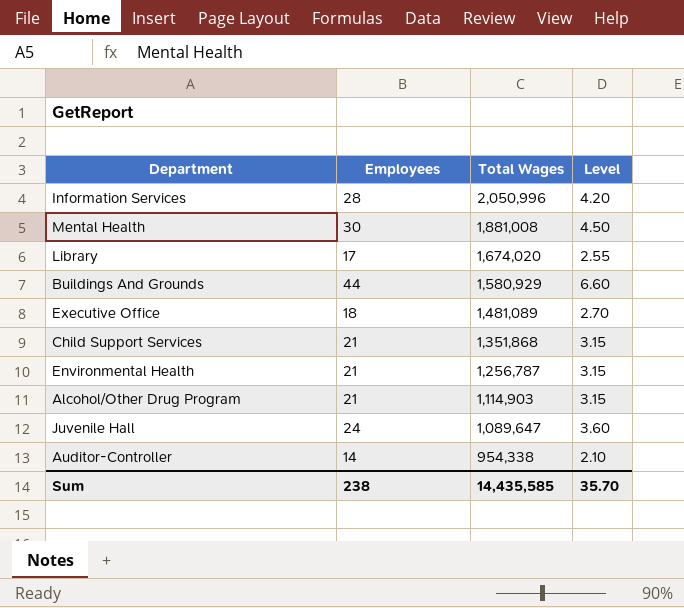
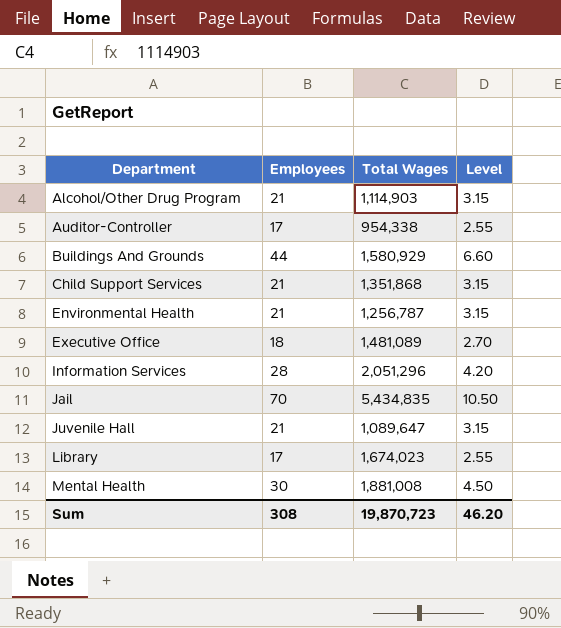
row order: Total Wages descending -> Department ascending
Auditor-Controller | Employees: 14 -> 17
Auditor-Controller | Level: 2.10 -> 2.55
Information Services | Total Wages: 2,050,996 -> 2,051,296
row Jail: none -> 70 | 5,434,835 | 10.50
Juvenile Hall | Employees: 24 -> 21
Juvenile Hall | Level: 3.60 -> 3.15
Library | Total Wages: 1,674,020 -> 1,674,023
Sum | Employees: 238 -> 308
Sum | Total Wages: 14,435,585 -> 19,870,723
Sum | Level: 35.70 -> 46.20

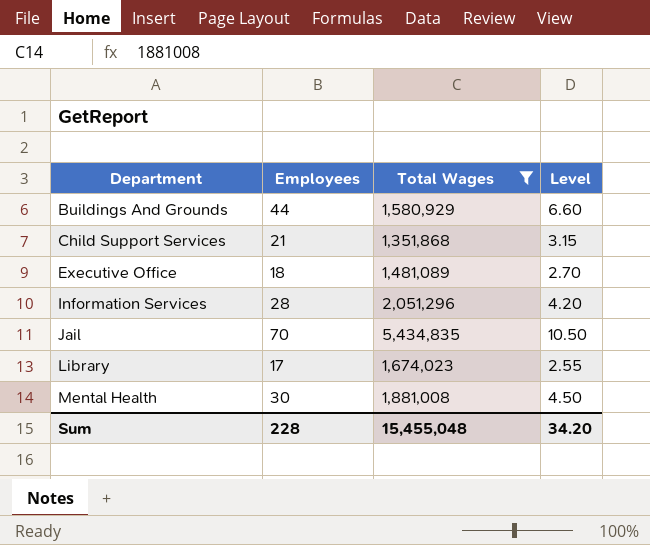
filter: none -> Total Wages >= 1,351,868
Sum | Employees: 308 -> 228
Sum | Total Wages: 19,870,723 -> 15,455,048
Sum | Level: 46.20 -> 34.20

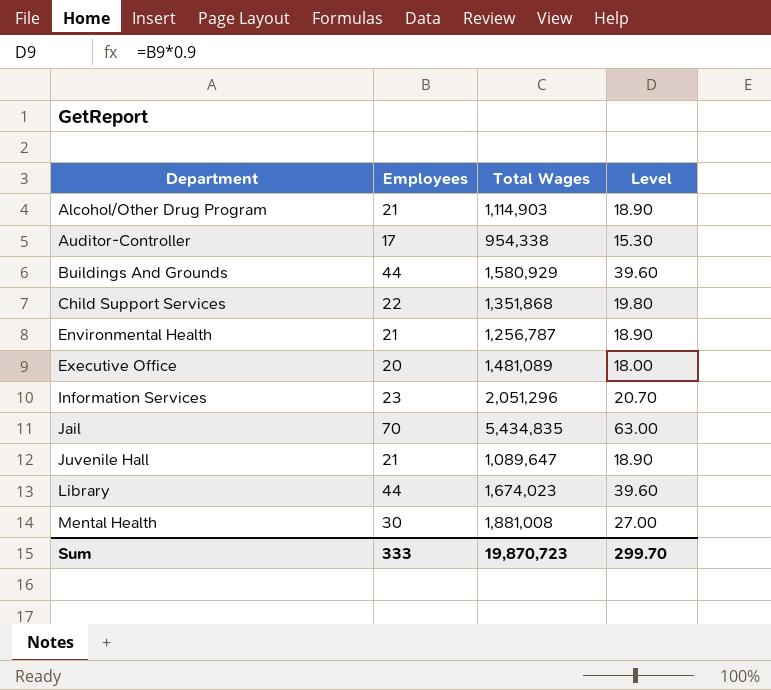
filter: Total Wages >= 1,351,868 -> none
column Level | formula: [Employees] * 0.15 -> [Employees] * 0.9
Child Support Services | Employees: 21 -> 22
Executive Office | Employees: 18 -> 20
Information Services | Employees: 28 -> 23
Library | Employees: 17 -> 44
Sum | Employees: 228 -> 333
Sum | Total Wages: 15,455,048 -> 19,870,723
Sum | Level: 34.20 -> 299.70

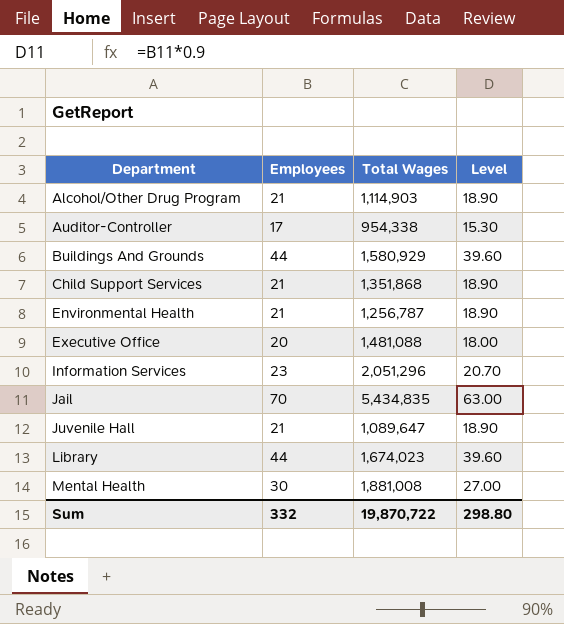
Child Support Services | Employees: 22 -> 21
Child Support Services | Level: 19.80 -> 18.90
Executive Office | Total Wages: 1,481,089 -> 1,481,088
Sum | Employees: 333 -> 332
Sum | Total Wages: 19,870,723 -> 19,870,722
Sum | Level: 299.70 -> 298.80

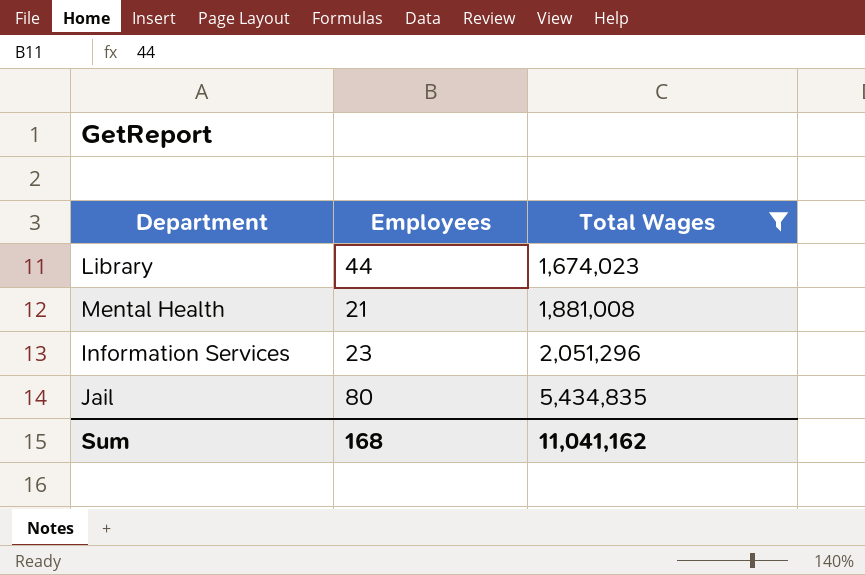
filter: none -> Total Wages >= 1,674,023
row order: Department ascending -> Total Wages ascending
column Level | formula: [Employees] * 0.9 -> none
Mental Health | Employees: 30 -> 21
Jail | Employees: 70 -> 80
Sum | Employees: 332 -> 168
Sum | Total Wages: 19,870,722 -> 11,041,162

